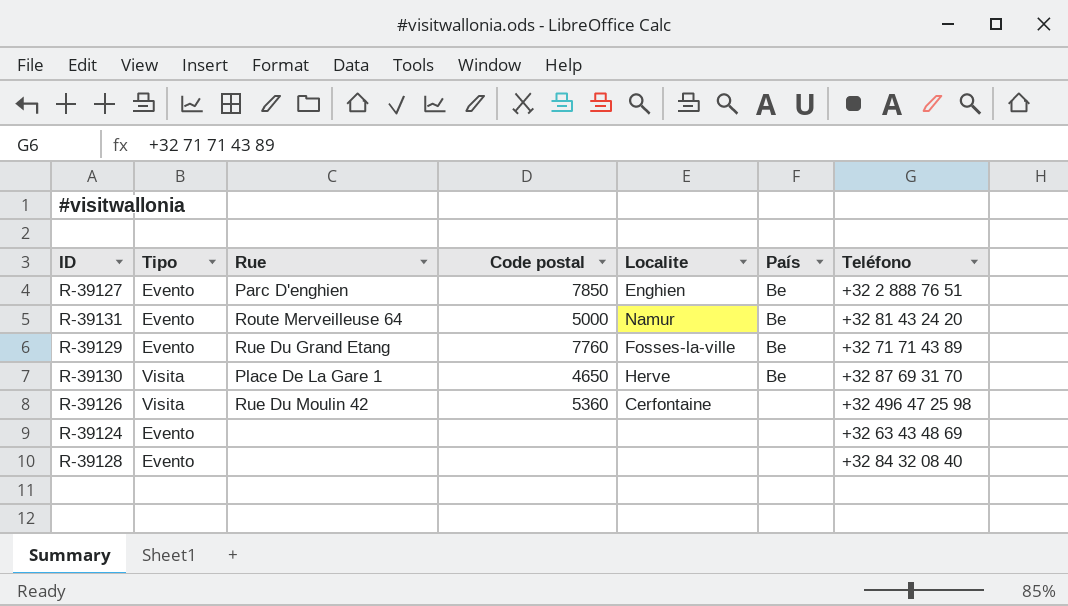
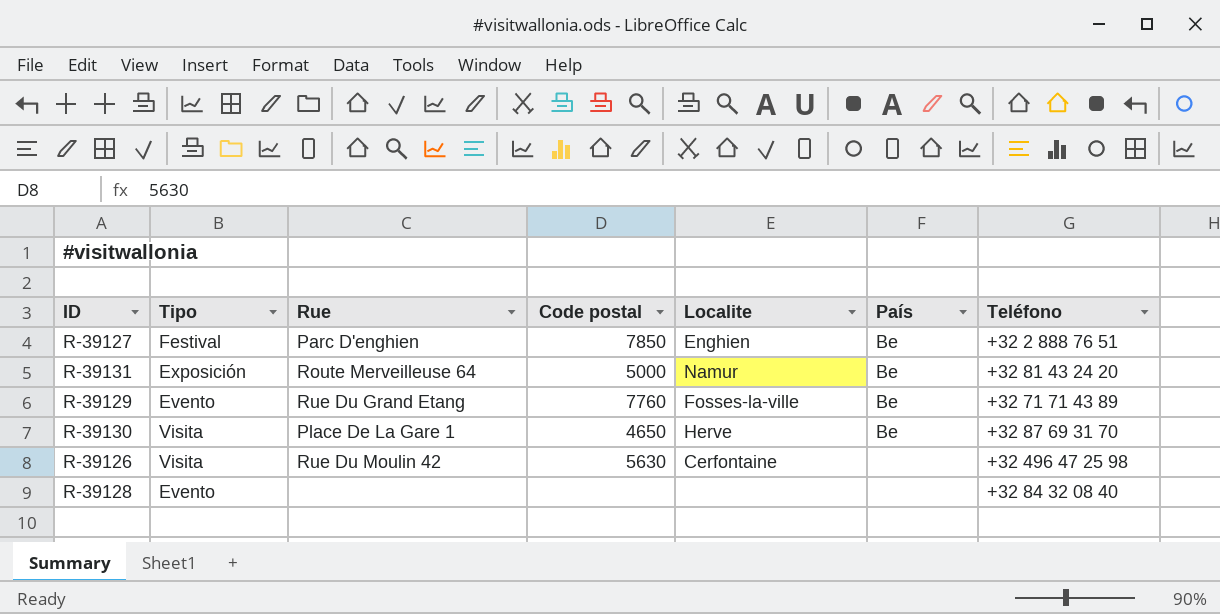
row R-39124: Evento | none | none | none | none | +32 63 43 48 69 -> none
R-39127 | Tipo: Evento -> Festival
R-39131 | Tipo: Evento -> Exposición
R-39126 | Code postal: 5360 -> 5630

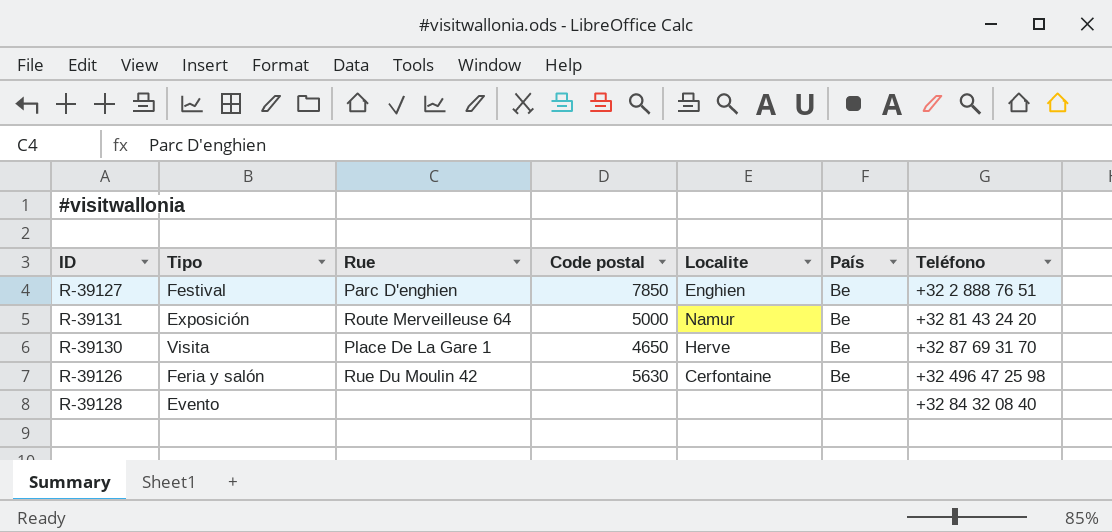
row R-39129: Evento | Rue Du Grand Etang | 7760 | Fosses-la-ville | Be | +32 71 71 43 89 -> none
R-39126 | Tipo: Visita -> Feria y salón
R-39126 | País: none -> Be

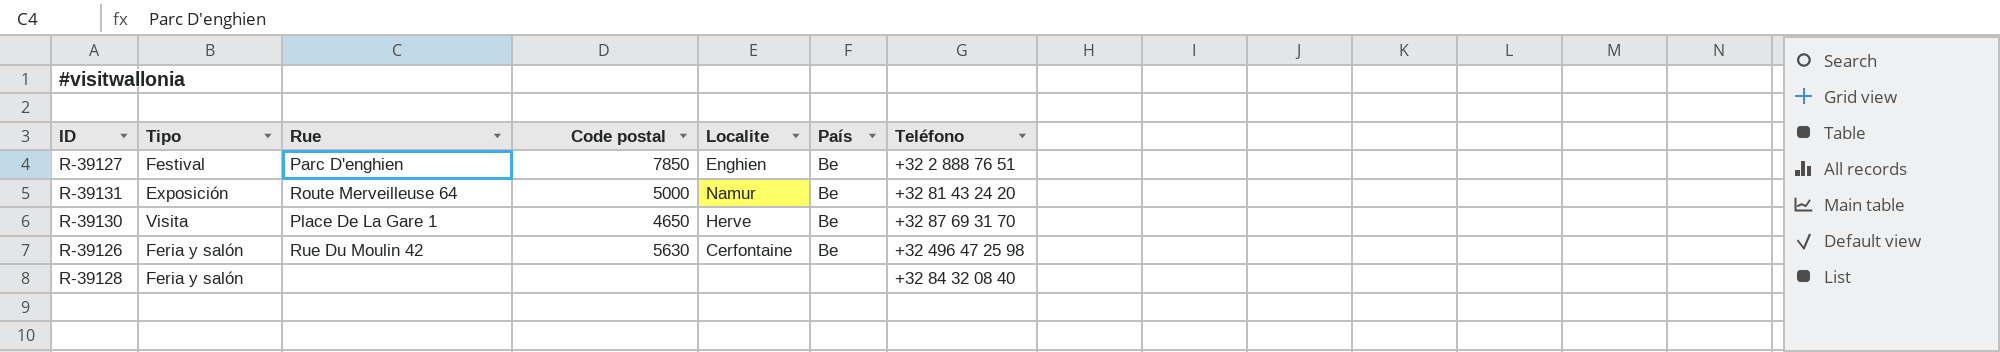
R-39128 | Tipo: Evento -> Feria y salón

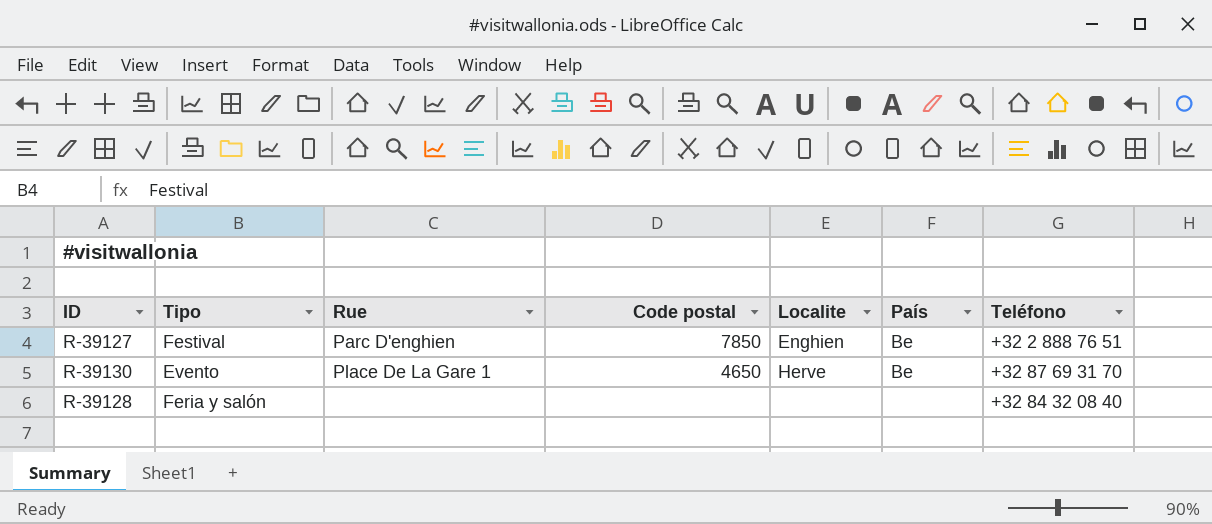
row R-39131: Exposición | Route Merveilleuse 64 | 5000 | Namur | Be | +32 81 43 24 20 -> none
row R-39126: Feria y salón | Rue Du Moulin 42 | 5630 | Cerfontaine | Be | +32 496 47 25 98 -> none
R-39130 | Tipo: Visita -> Evento

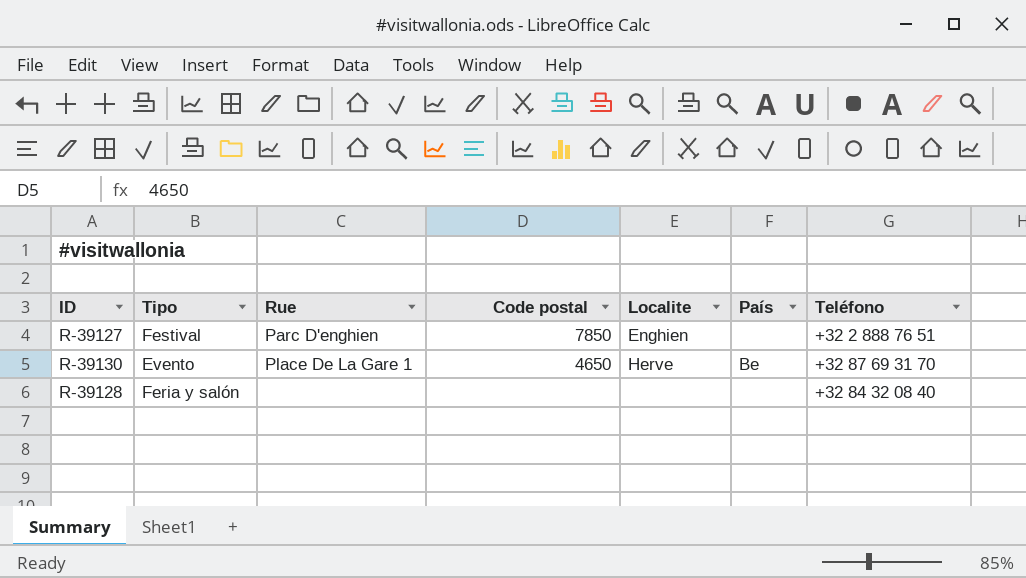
R-39127 | País: Be -> none

